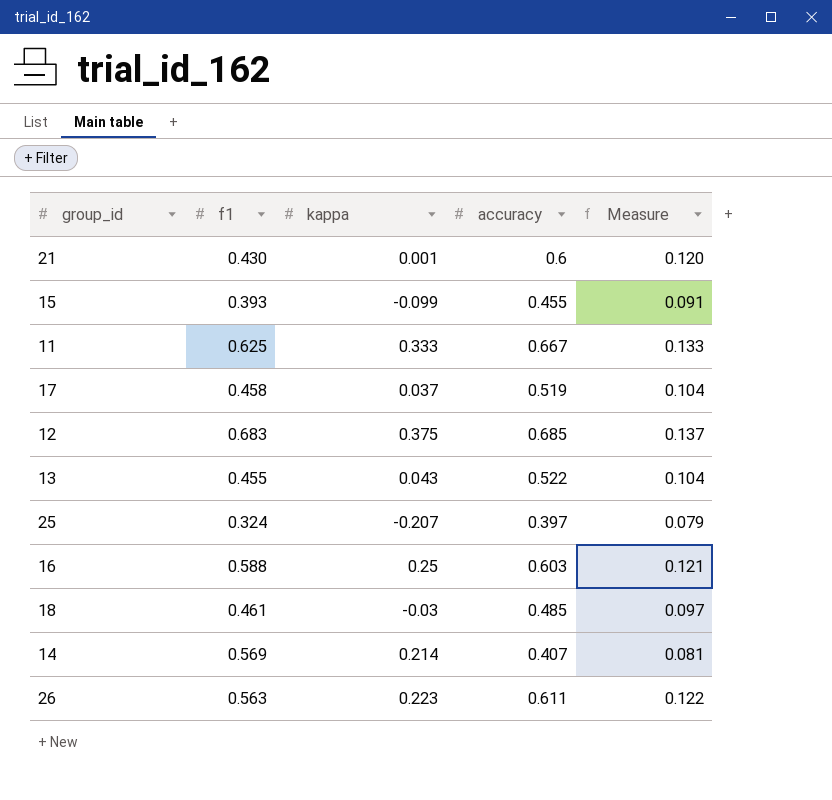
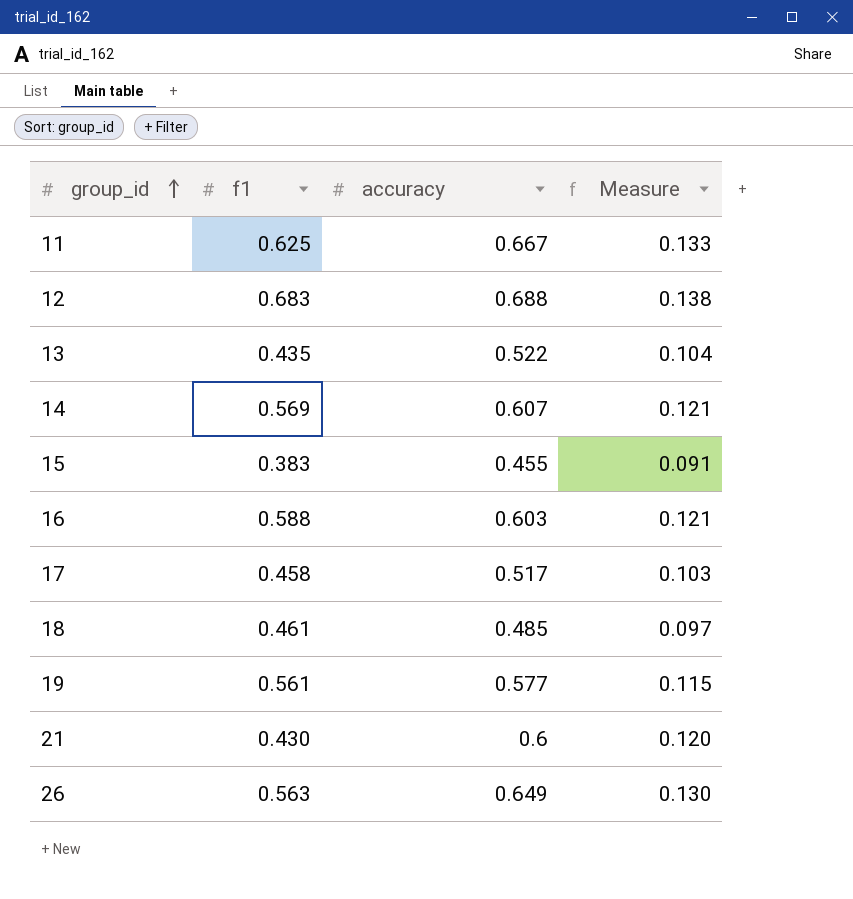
row order: none -> group_id ascending
column kappa | position: 3 -> none
row 25: 0.324 | -0.207 | 0.397 | 0.079 -> none
12 | accuracy: 0.685 -> 0.688
12 | Measure: 0.137 -> 0.138
13 | f1: 0.455 -> 0.435
14 | accuracy: 0.407 -> 0.607
14 | Measure: 0.081 -> 0.121
15 | f1: 0.393 -> 0.383
17 | accuracy: 0.519 -> 0.517
17 | Measure: 0.104 -> 0.103
row 19: none -> 0.561 | 0.577 | 0.115
26 | accuracy: 0.611 -> 0.649
26 | Measure: 0.122 -> 0.130

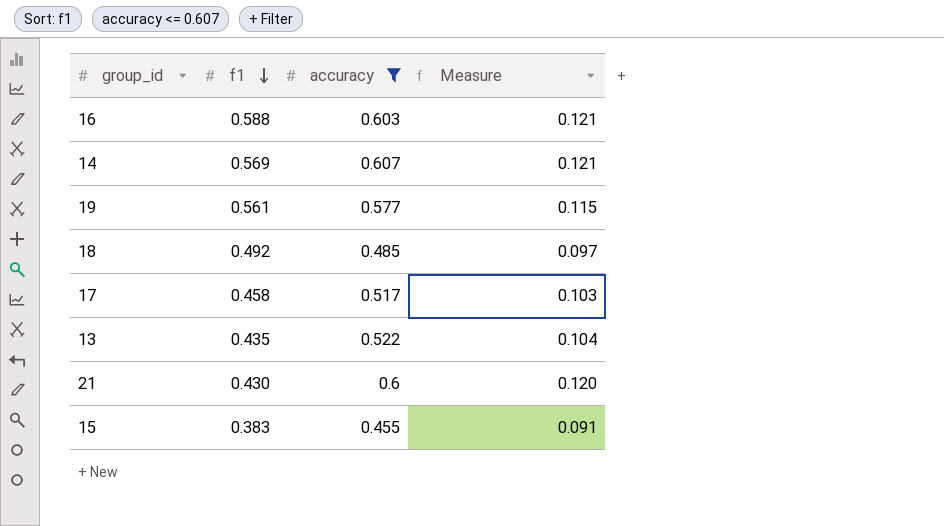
filter: none -> accuracy <= 0.607
row order: group_id ascending -> f1 descending
18 | f1: 0.461 -> 0.492

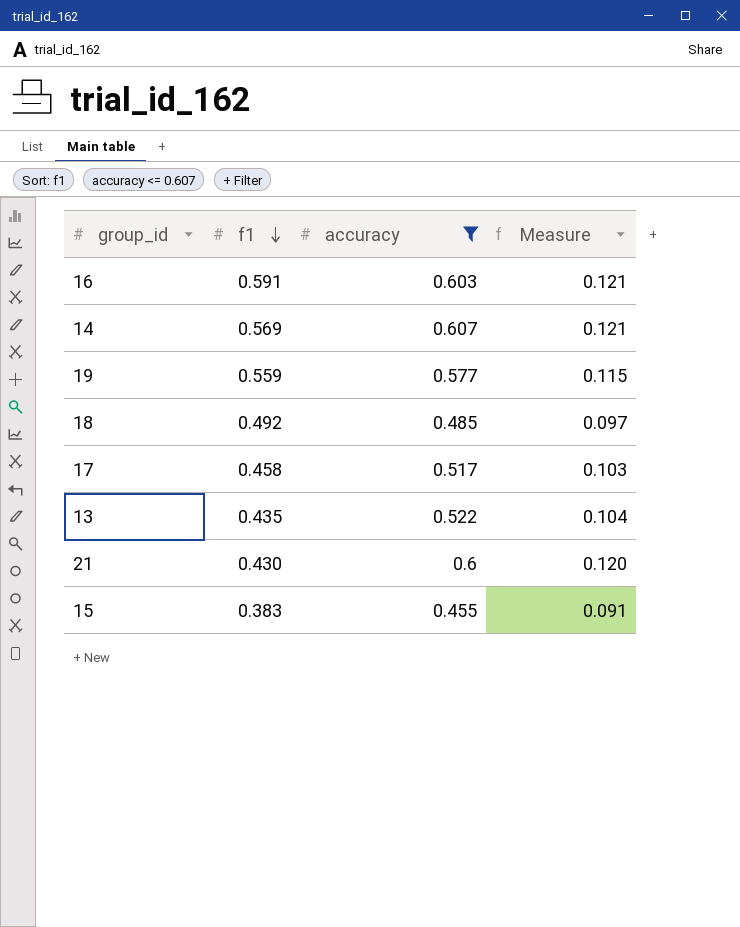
16 | f1: 0.588 -> 0.591
19 | f1: 0.561 -> 0.559

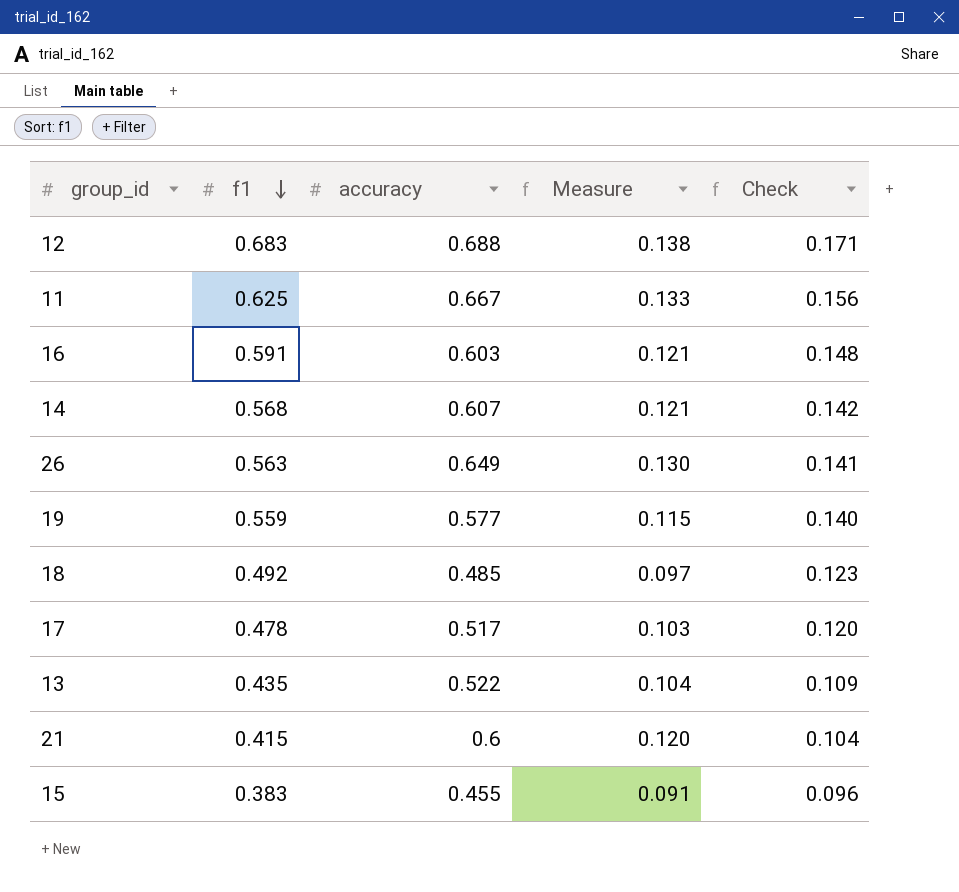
filter: accuracy <= 0.607 -> none
column Check | formula: none -> [f1] * 0.25
14 | f1: 0.569 -> 0.568
17 | f1: 0.458 -> 0.478
21 | f1: 0.430 -> 0.415

